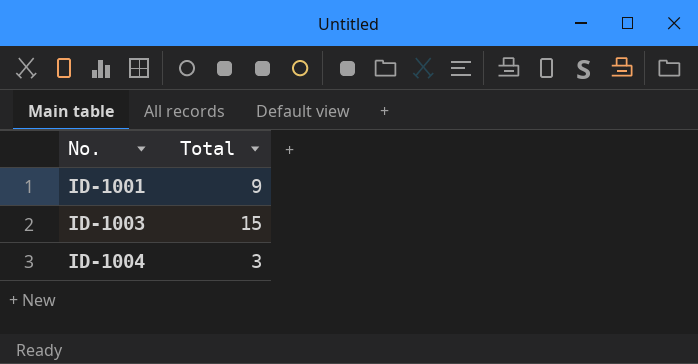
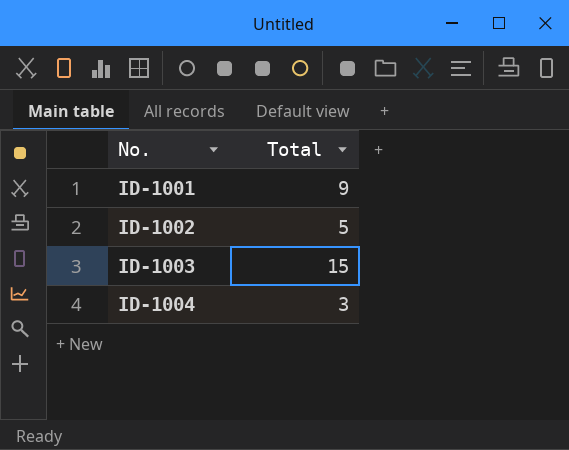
row ID-1002: none -> 5

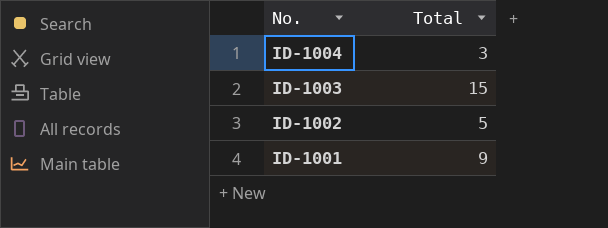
row order: No. ascending -> No. descending

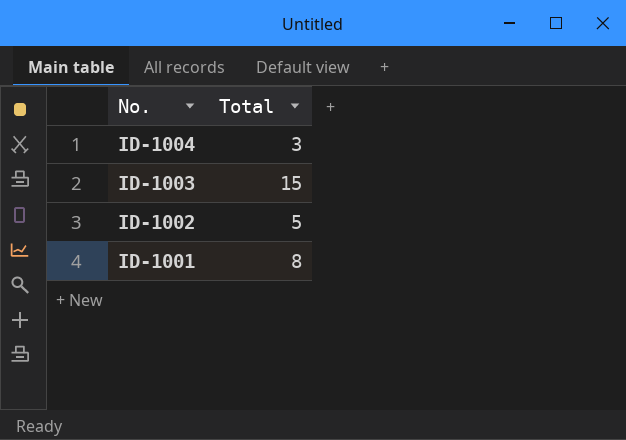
ID-1001 | Total: 9 -> 8

